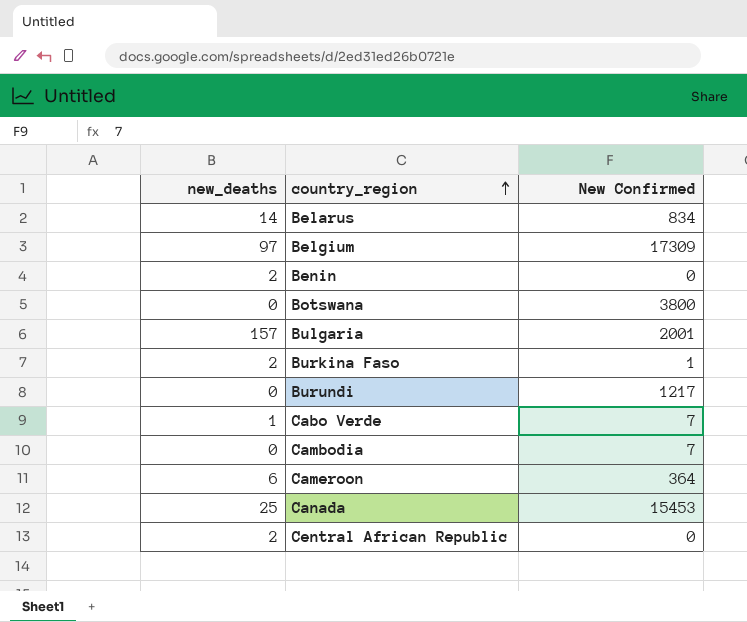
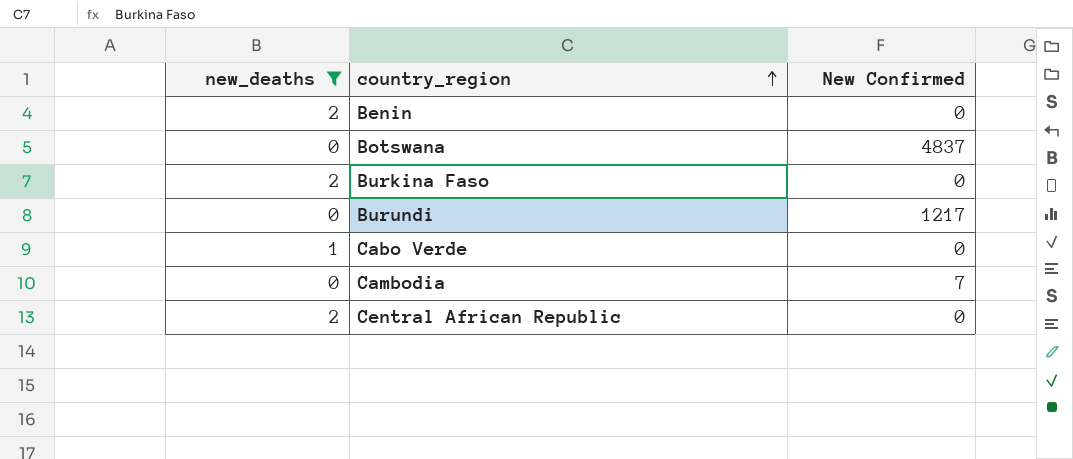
filter: none -> new_deaths <= 2
Botswana | New Confirmed: 3800 -> 4837
Burkina Faso | New Confirmed: 1 -> 0
Cabo Verde | New Confirmed: 7 -> 0

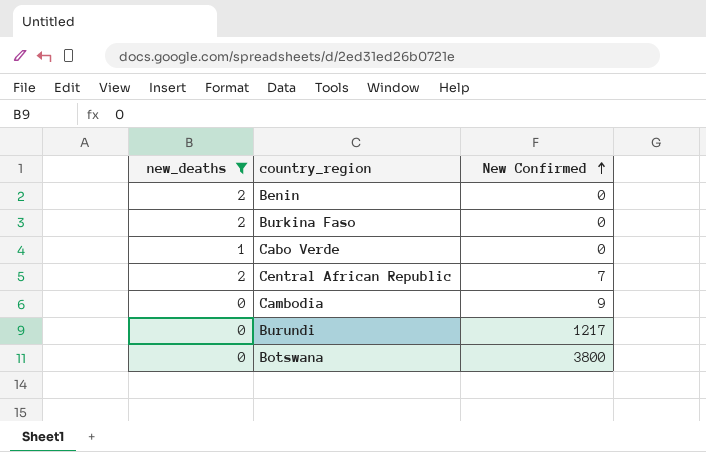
row order: country_region ascending -> New Confirmed ascending
Central African Republic | New Confirmed: 0 -> 7
Cambodia | New Confirmed: 7 -> 9
Botswana | New Confirmed: 4837 -> 3800

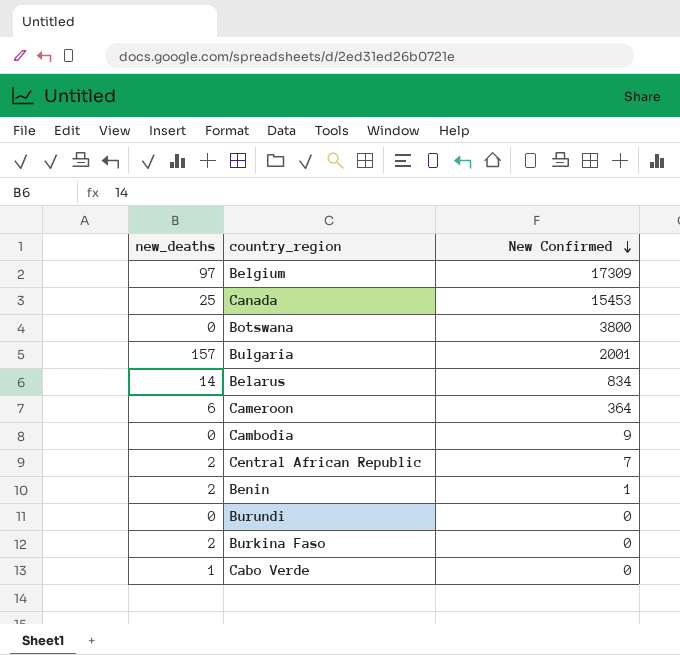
filter: new_deaths <= 2 -> none
row order: New Confirmed ascending -> New Confirmed descending
Benin | New Confirmed: 0 -> 1
Burundi | New Confirmed: 1217 -> 0

